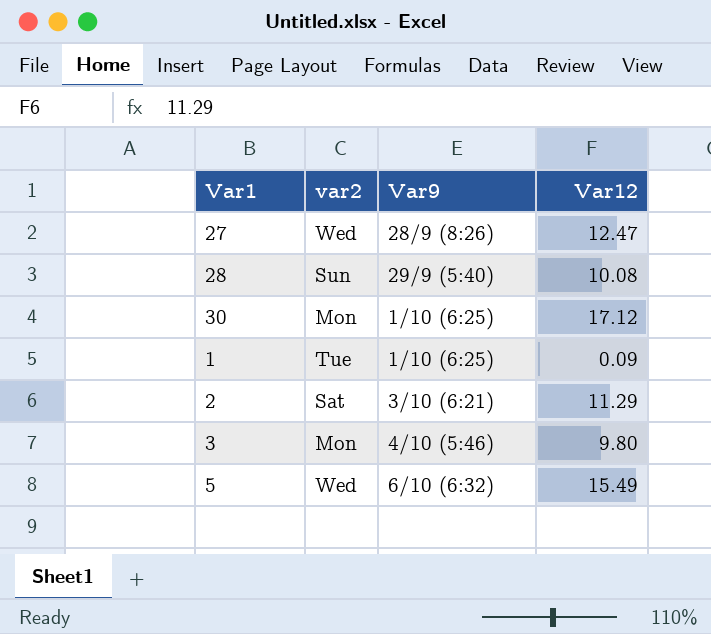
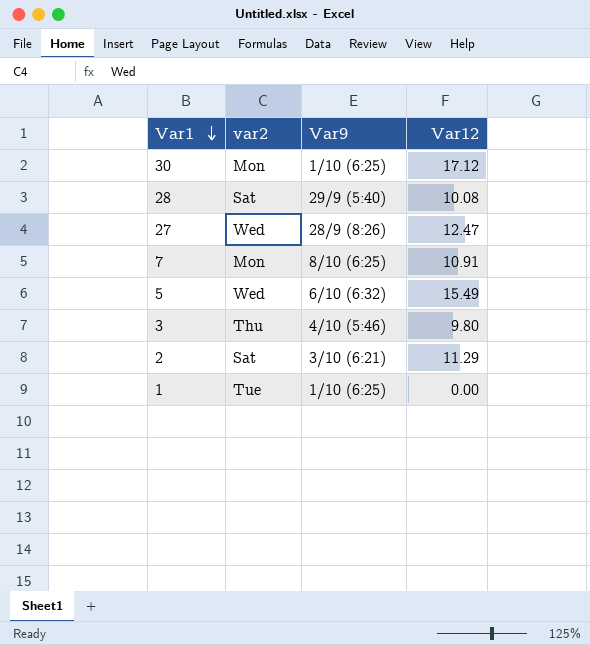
row order: none -> Var1 descending
28 | var2: Sun -> Sat
row 7: none -> Mon | 8/10 (6:25) | 10.91
3 | var2: Mon -> Thu
1 | Var12: 0.09 -> 0.00

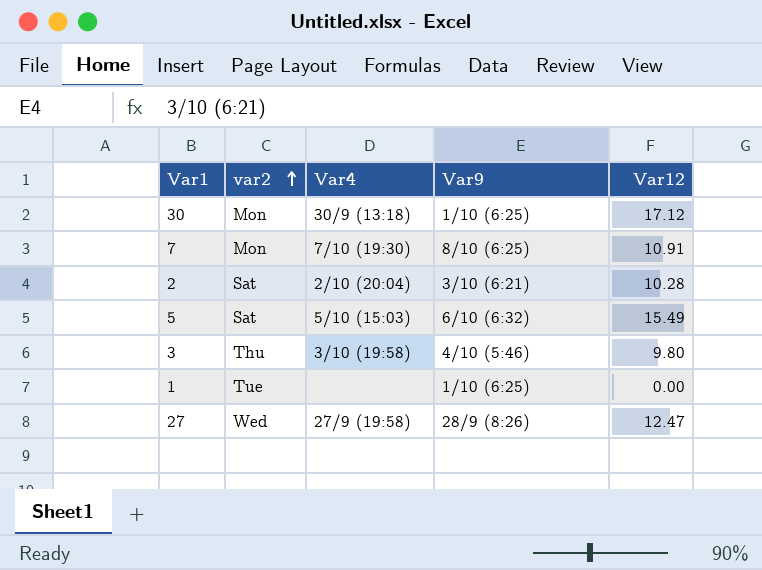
row order: Var1 descending -> var2 ascending
column Var4 | position: none -> 3
row 28: Sat | 29/9 (5:40) | 10.08 -> none
2 | Var12: 11.29 -> 10.28
5 | var2: Wed -> Sat

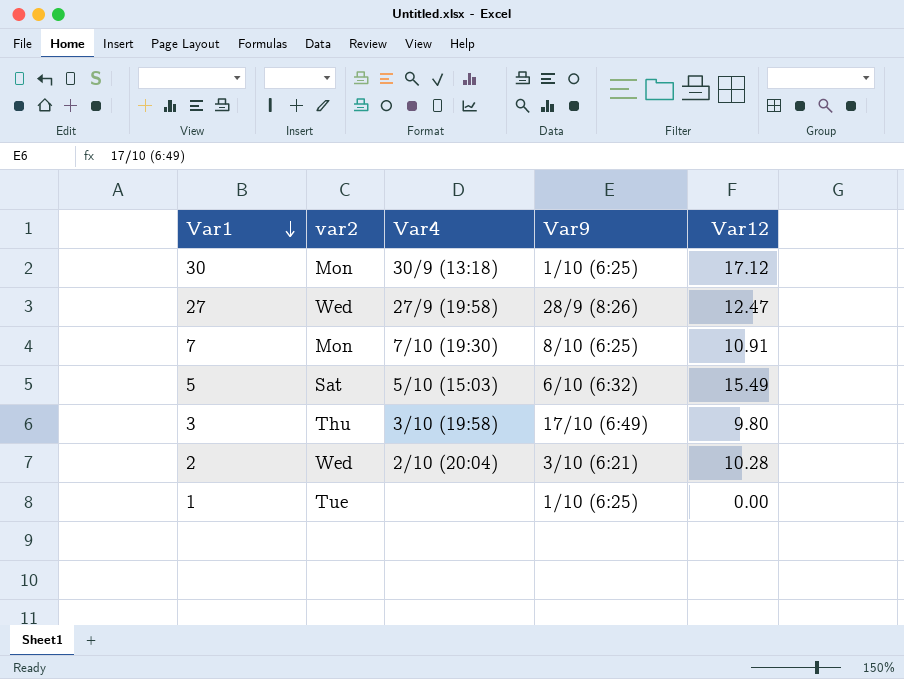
row order: var2 ascending -> Var1 descending
3 | Var9: 4/10 (5:46) -> 17/10 (6:49)
2 | var2: Sat -> Wed

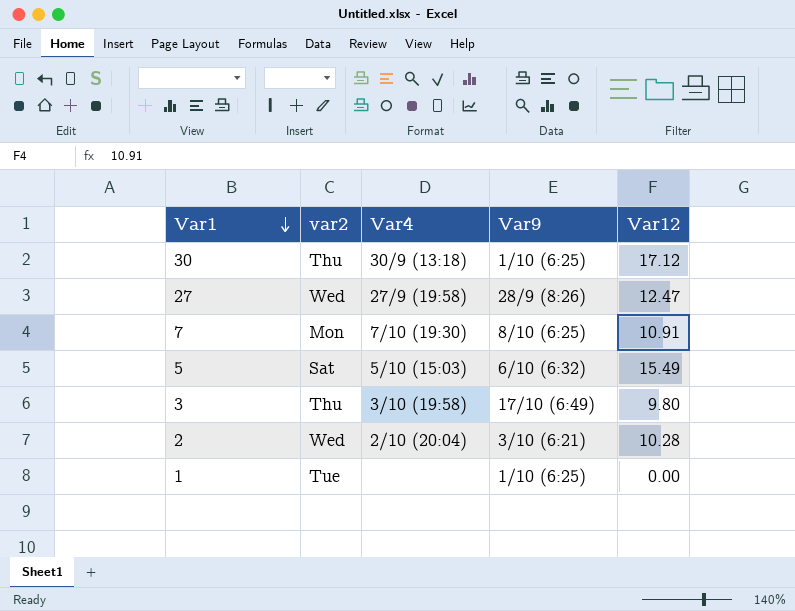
30 | var2: Mon -> Thu

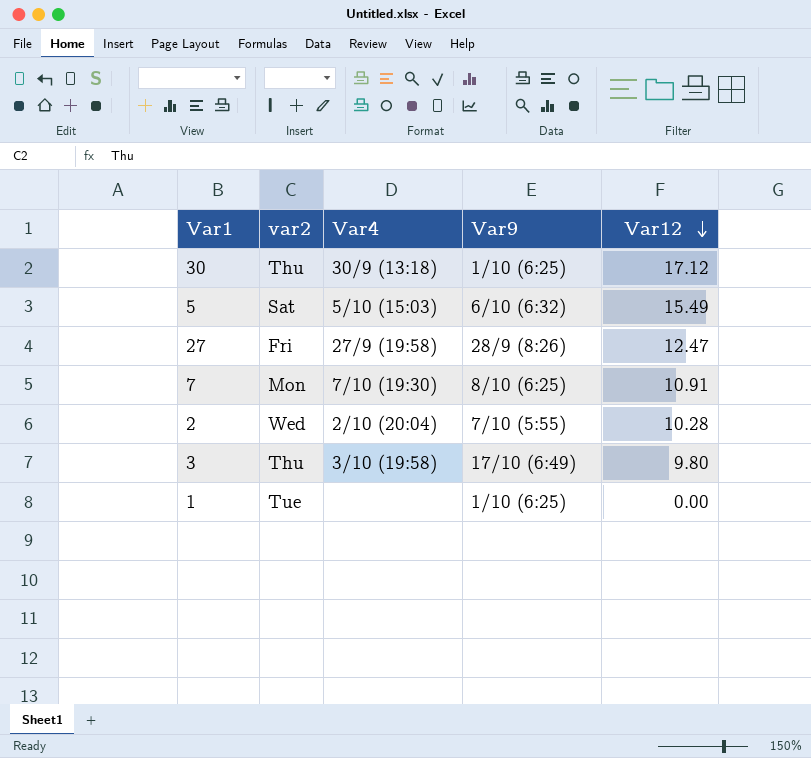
row order: Var1 descending -> Var12 descending
27 | var2: Wed -> Fri
2 | Var9: 3/10 (6:21) -> 7/10 (5:55)

